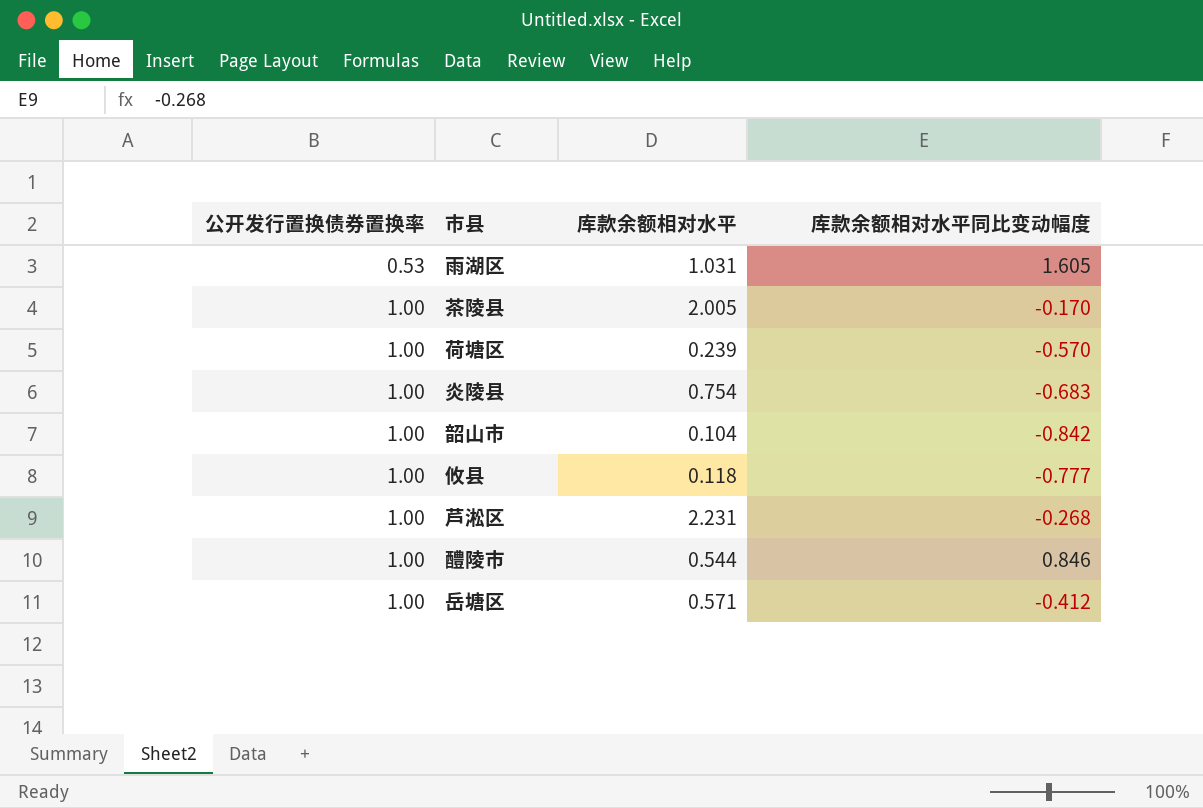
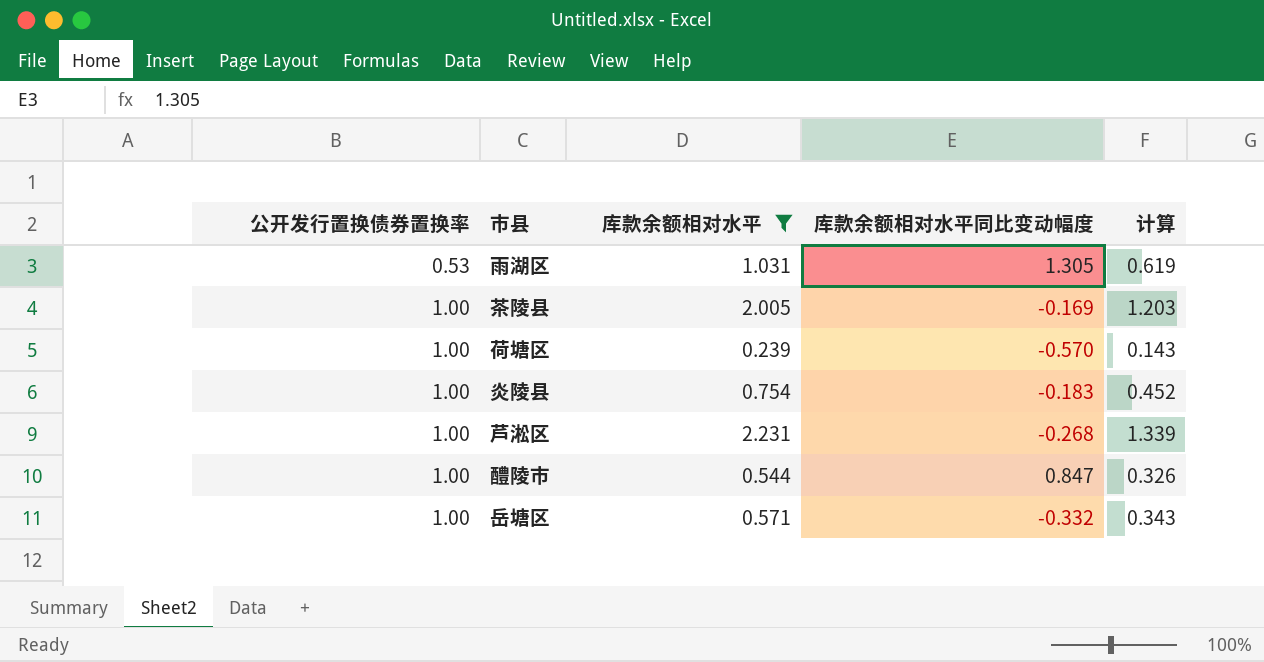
filter: none -> 库款余额相对水平 >= 0.239
column 计算 | formula: none -> [库款余额相对水平] * 0.6
雨湖区 | 库款余额相对水平同比变动幅度: 1.605 -> 1.305
茶陵县 | 库款余额相对水平同比变动幅度: -0.170 -> -0.169
炎陵县 | 库款余额相对水平同比变动幅度: -0.683 -> -0.183
醴陵市 | 库款余额相对水平同比变动幅度: 0.846 -> 0.847
岳塘区 | 库款余额相对水平同比变动幅度: -0.412 -> -0.332

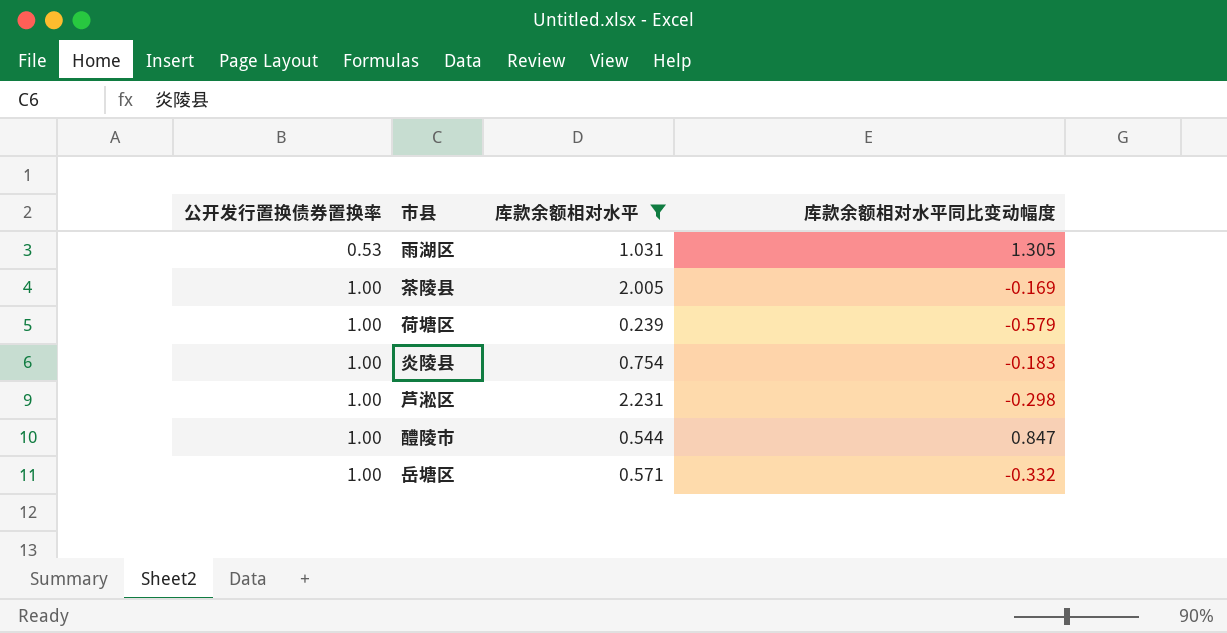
column 计算 | formula: [库款余额相对水平] * 0.6 -> none
荷塘区 | 库款余额相对水平同比变动幅度: -0.570 -> -0.579
芦淞区 | 库款余额相对水平同比变动幅度: -0.268 -> -0.298

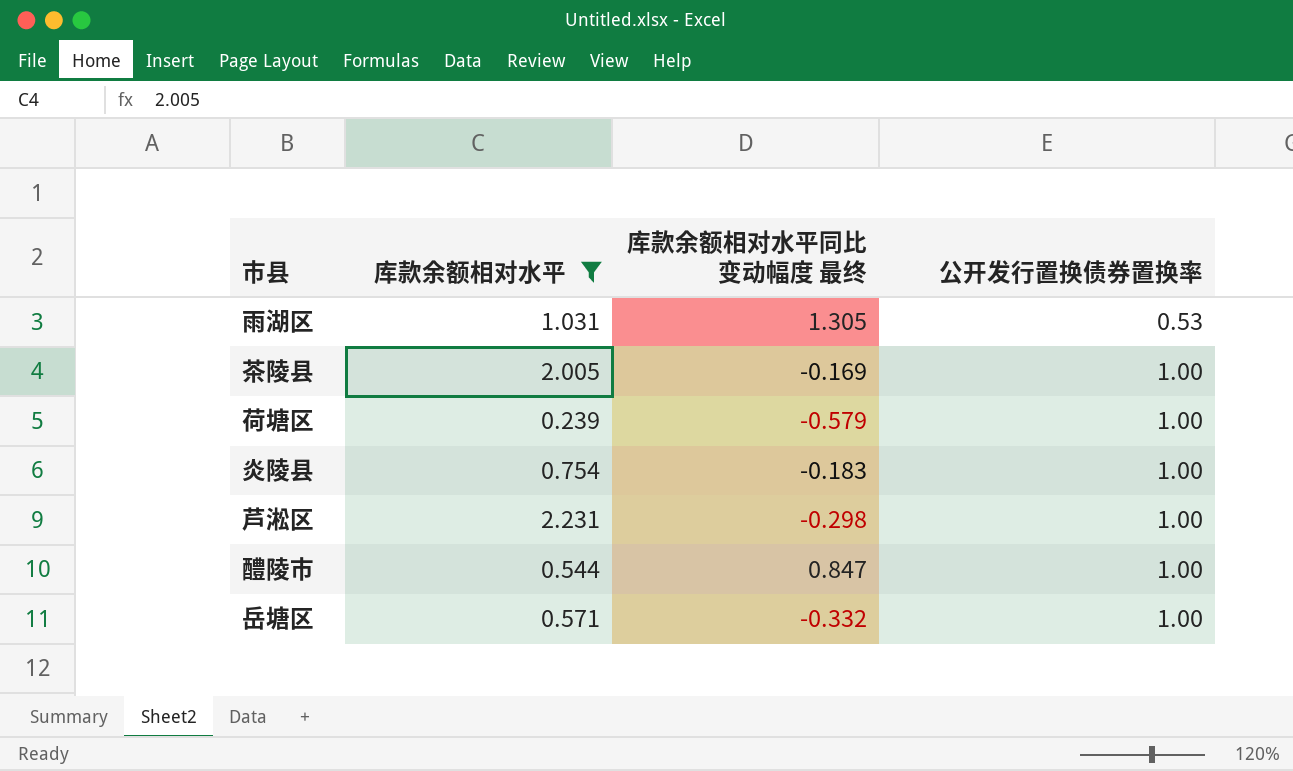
column name: 库款余额相对水平同比变动幅度 -> 库款余额相对水平同比变动幅度 最终
column 公开发行置换债券置换率 | position: 1 -> 4

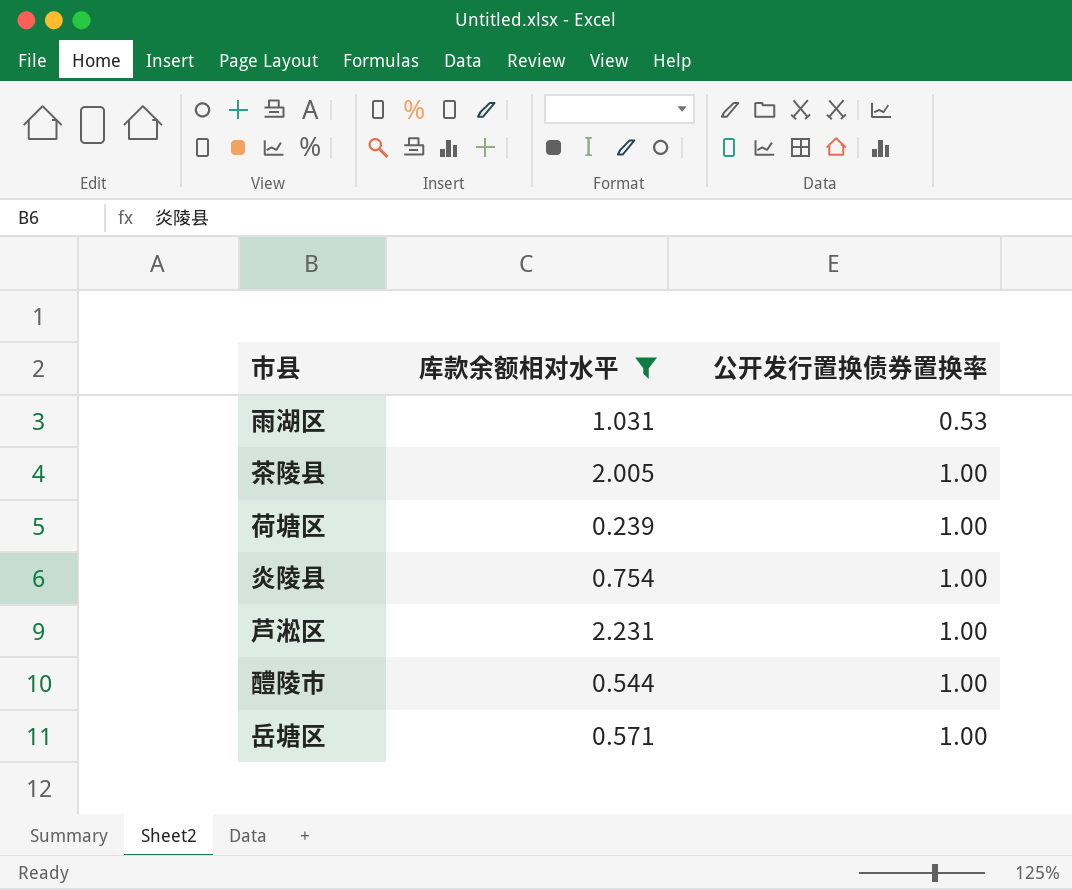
column 库款余额相对水平同比变动幅度 最终 | position: 3 -> none

